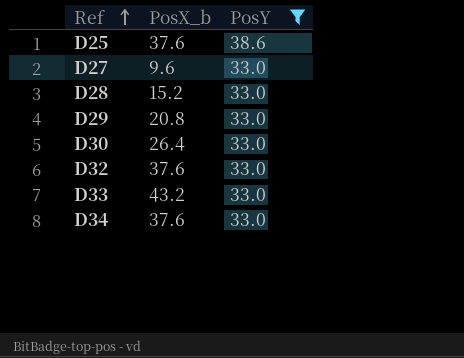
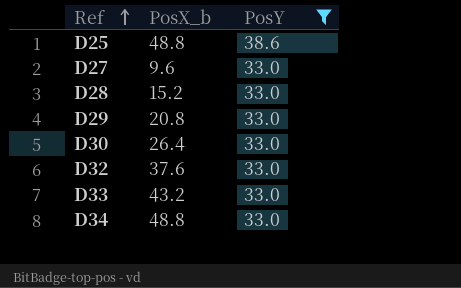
D25 | PosX_b: 37.6 -> 48.8
D34 | PosX_b: 37.6 -> 48.8

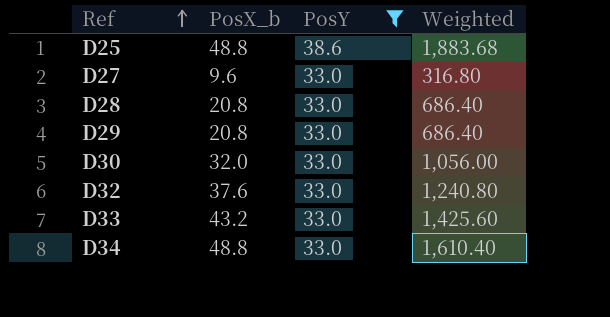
column Weighted | formula: none -> [PosX_b] * [PosY]
D28 | PosX_b: 15.2 -> 20.8
D30 | PosX_b: 26.4 -> 32.0

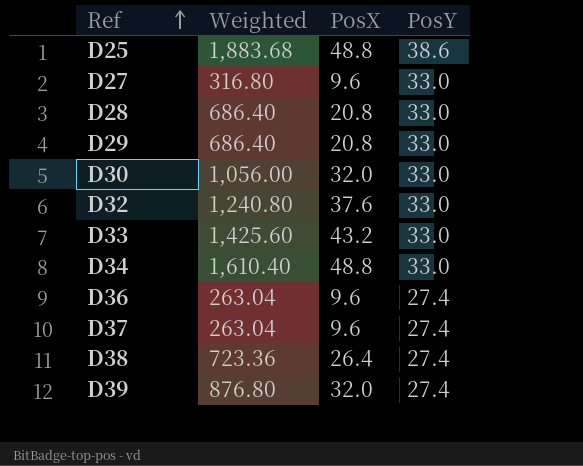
filter: PosY != 27.4 -> none
column Weighted | position: 4 -> 2
column name: PosX_b -> PosX

